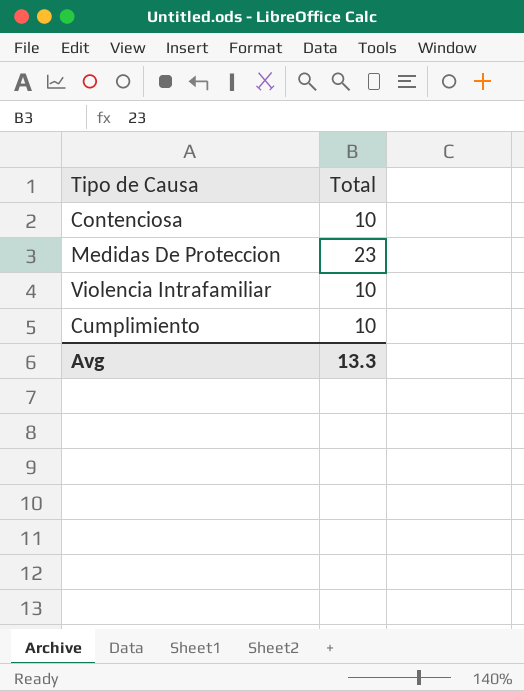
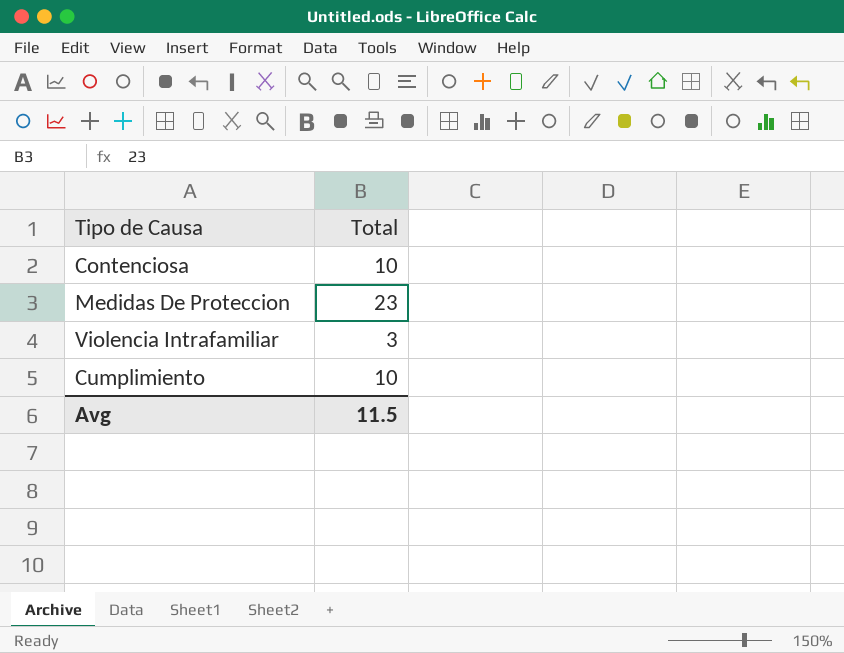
Violencia Intrafamiliar | Total: 10 -> 3
Avg | Total: 13.3 -> 11.5

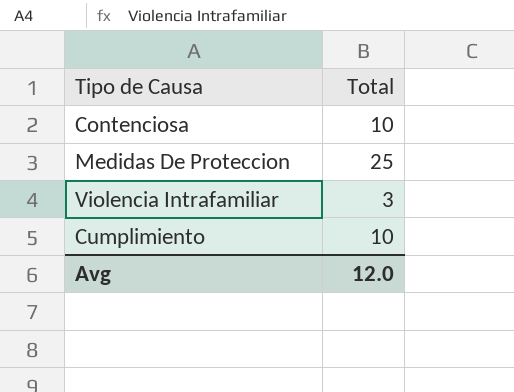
Medidas De Proteccion | Total: 23 -> 25
Avg | Total: 11.5 -> 12.0

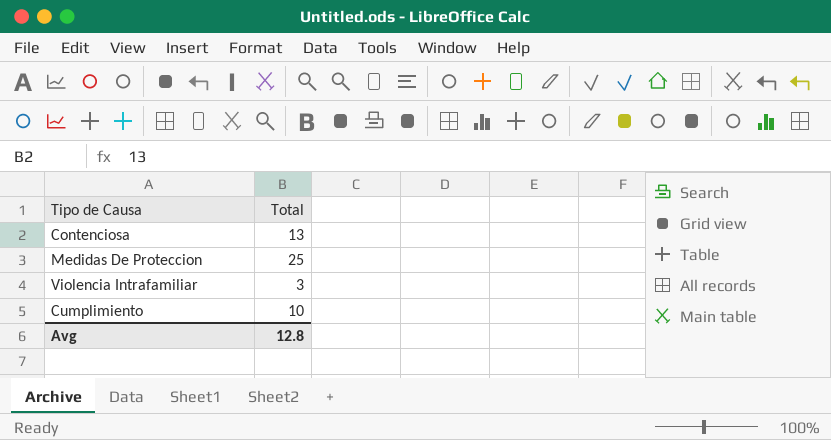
Contenciosa | Total: 10 -> 13
Avg | Total: 12.0 -> 12.8

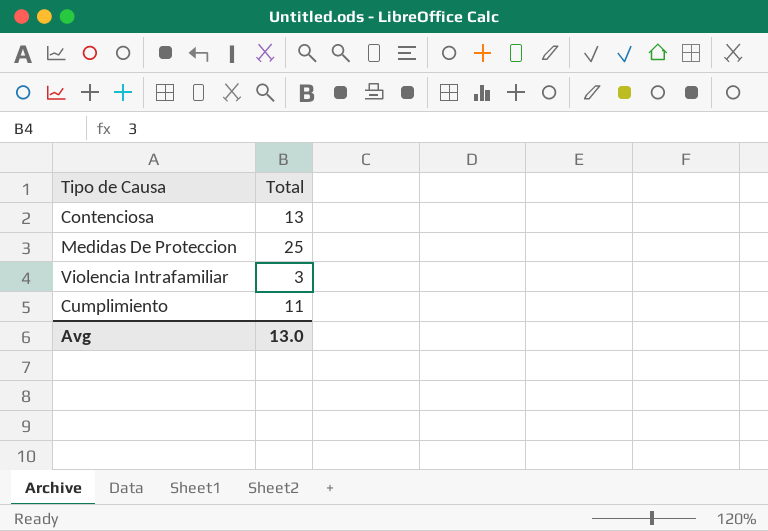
Cumplimiento | Total: 10 -> 11
Avg | Total: 12.8 -> 13.0

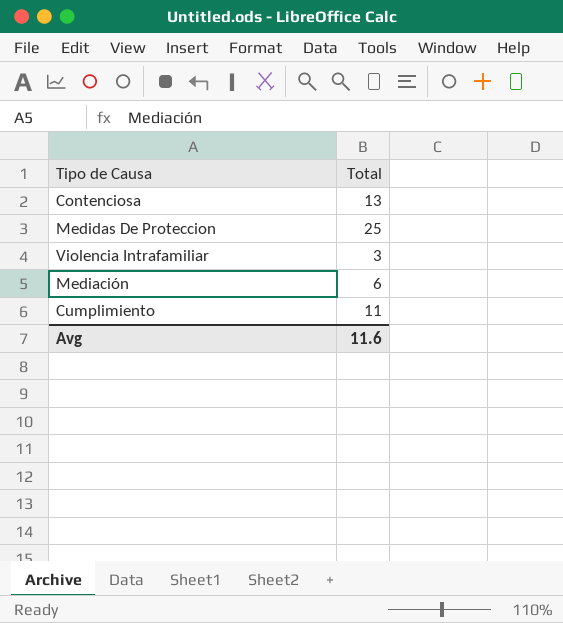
row Mediación: none -> 6
Avg | Total: 13.0 -> 11.6

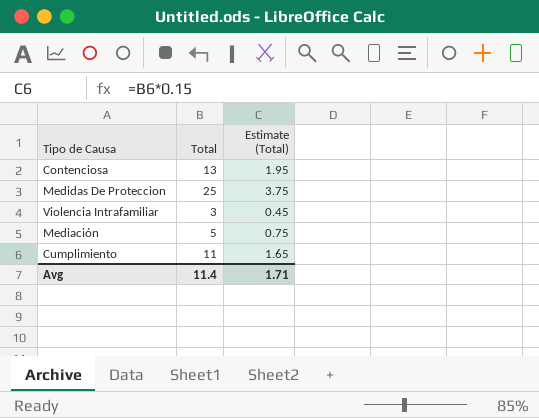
column Estimate (Total) | formula: none -> [Total] * 0.15
Mediación | Total: 6 -> 5
Avg | Total: 11.6 -> 11.4

